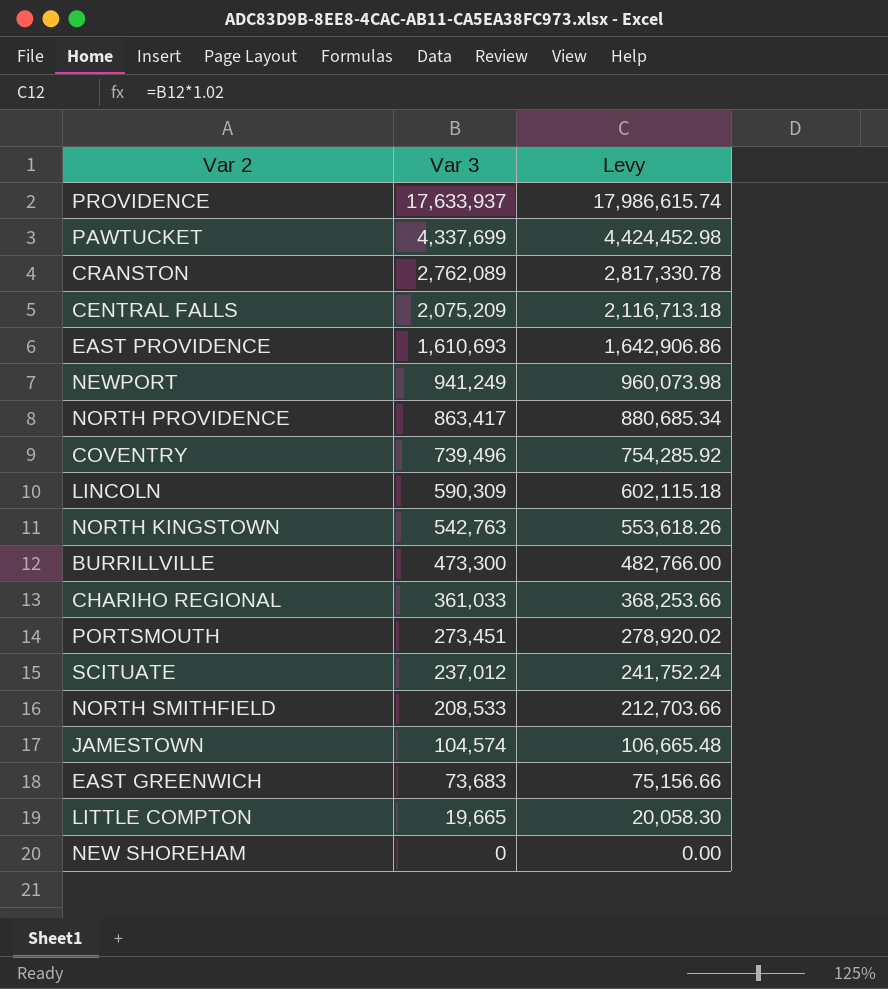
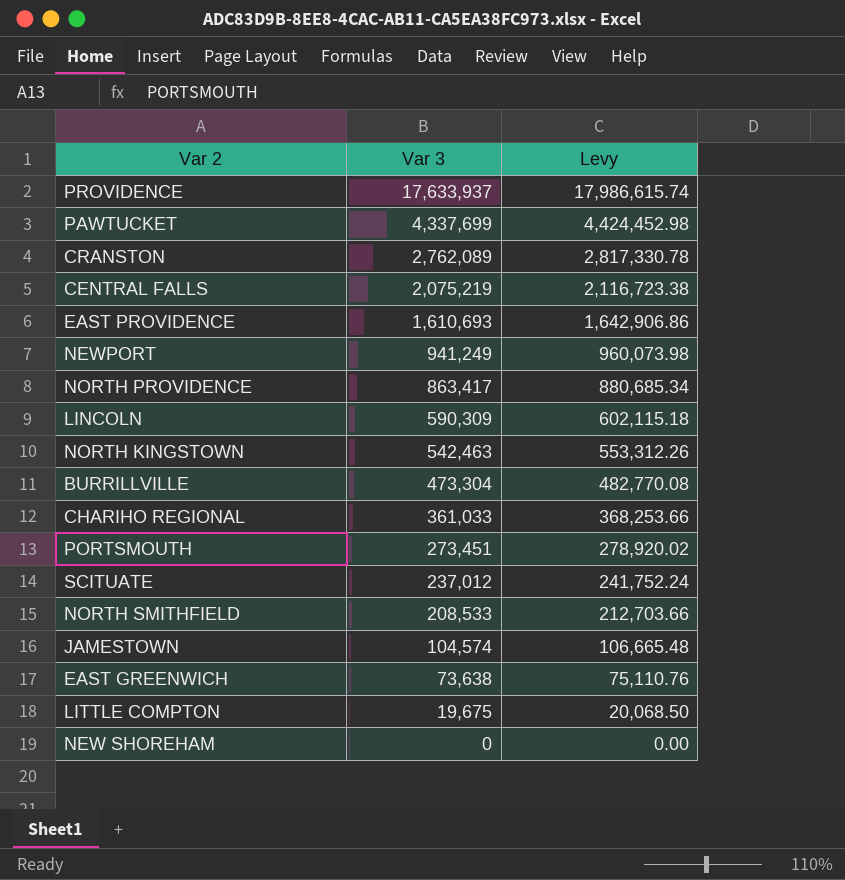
row COVENTRY: 739,496 | 754,285.92 -> none
CENTRAL FALLS | Var 3: 2,075,209 -> 2,075,219
CENTRAL FALLS | Levy: 2,116,713.18 -> 2,116,723.38
NORTH KINGSTOWN | Var 3: 542,763 -> 542,463
NORTH KINGSTOWN | Levy: 553,618.26 -> 553,312.26
BURRILLVILLE | Var 3: 473,300 -> 473,304
BURRILLVILLE | Levy: 482,766.00 -> 482,770.08
EAST GREENWICH | Var 3: 73,683 -> 73,638
EAST GREENWICH | Levy: 75,156.66 -> 75,110.76
LITTLE COMPTON | Var 3: 19,665 -> 19,675
LITTLE COMPTON | Levy: 20,058.30 -> 20,068.50

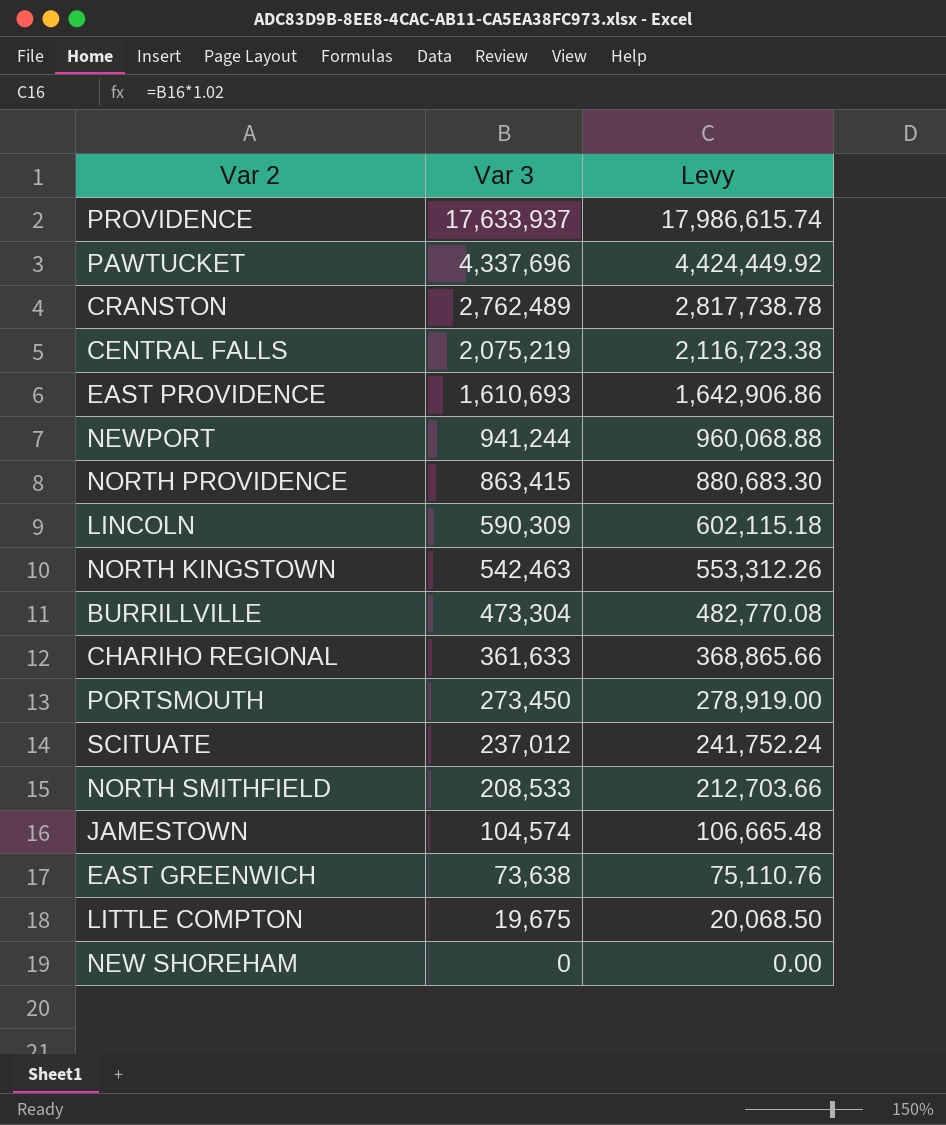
PAWTUCKET | Var 3: 4,337,699 -> 4,337,696
PAWTUCKET | Levy: 4,424,452.98 -> 4,424,449.92
CRANSTON | Var 3: 2,762,089 -> 2,762,489
CRANSTON | Levy: 2,817,330.78 -> 2,817,738.78
NEWPORT | Var 3: 941,249 -> 941,244
NEWPORT | Levy: 960,073.98 -> 960,068.88
NORTH PROVIDENCE | Var 3: 863,417 -> 863,415
NORTH PROVIDENCE | Levy: 880,685.34 -> 880,683.30
CHARIHO REGIONAL | Var 3: 361,033 -> 361,633
CHARIHO REGIONAL | Levy: 368,253.66 -> 368,865.66
PORTSMOUTH | Var 3: 273,451 -> 273,450
PORTSMOUTH | Levy: 278,920.02 -> 278,919.00

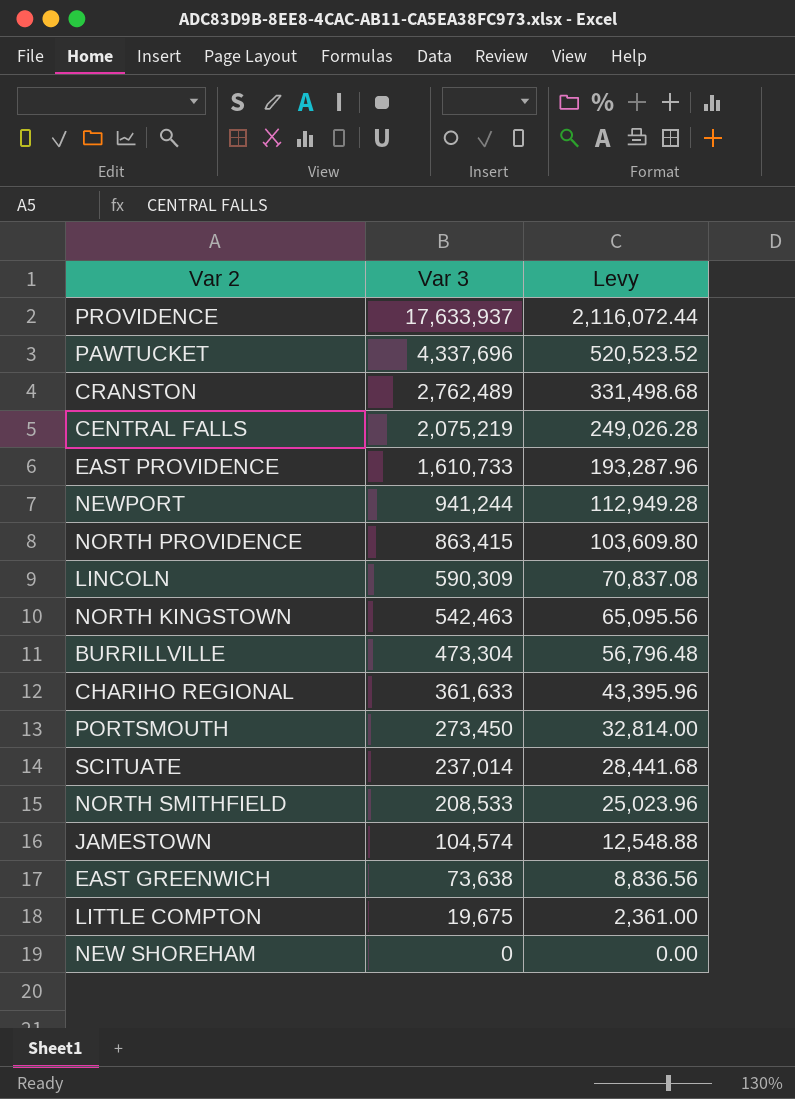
column Levy | formula: [Var 3] * 1.02 -> [Var 3] * 0.12
EAST PROVIDENCE | Var 3: 1,610,693 -> 1,610,733
SCITUATE | Var 3: 237,012 -> 237,014

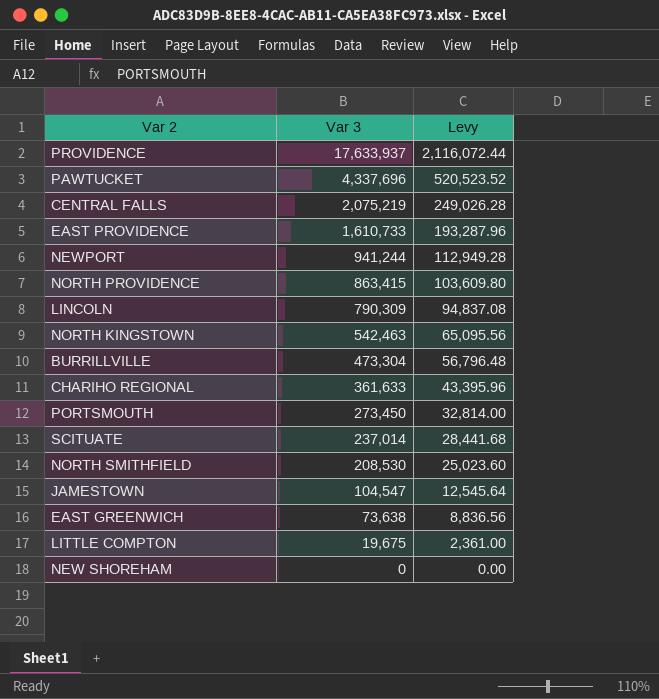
row CRANSTON: 2,762,489 | 331,498.68 -> none
LINCOLN | Var 3: 590,309 -> 790,309
LINCOLN | Levy: 70,837.08 -> 94,837.08
NORTH SMITHFIELD | Var 3: 208,533 -> 208,530
NORTH SMITHFIELD | Levy: 25,023.96 -> 25,023.60
JAMESTOWN | Var 3: 104,574 -> 104,547
JAMESTOWN | Levy: 12,548.88 -> 12,545.64

